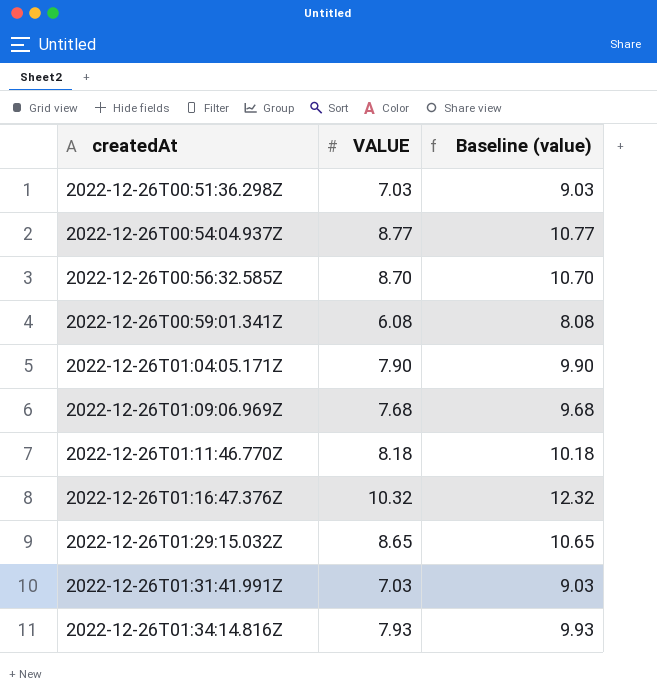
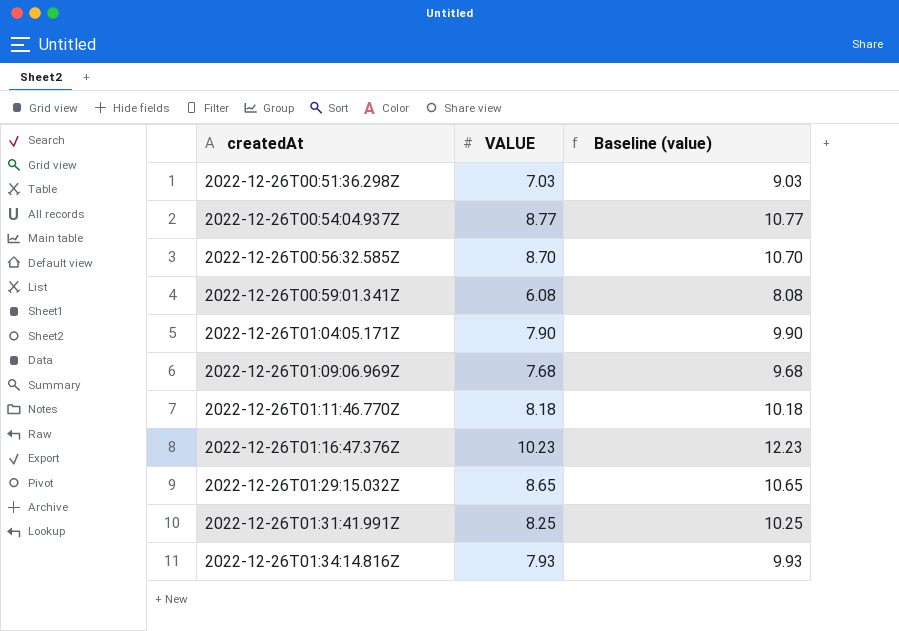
2022-12-26T01:16:47.376Z | VALUE: 10.32 -> 10.23
2022-12-26T01:16:47.376Z | Baseline (value): 12.32 -> 12.23
2022-12-26T01:31:41.991Z | VALUE: 7.03 -> 8.25
2022-12-26T01:31:41.991Z | Baseline (value): 9.03 -> 10.25

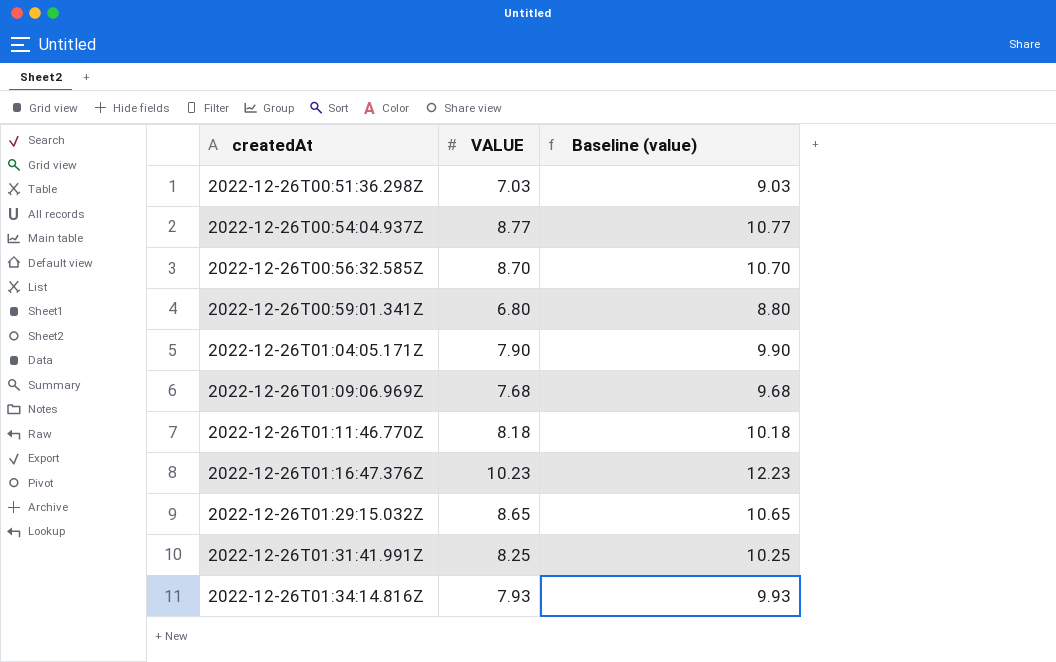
2022-12-26T00:59:01.341Z | VALUE: 6.08 -> 6.80
2022-12-26T00:59:01.341Z | Baseline (value): 8.08 -> 8.80

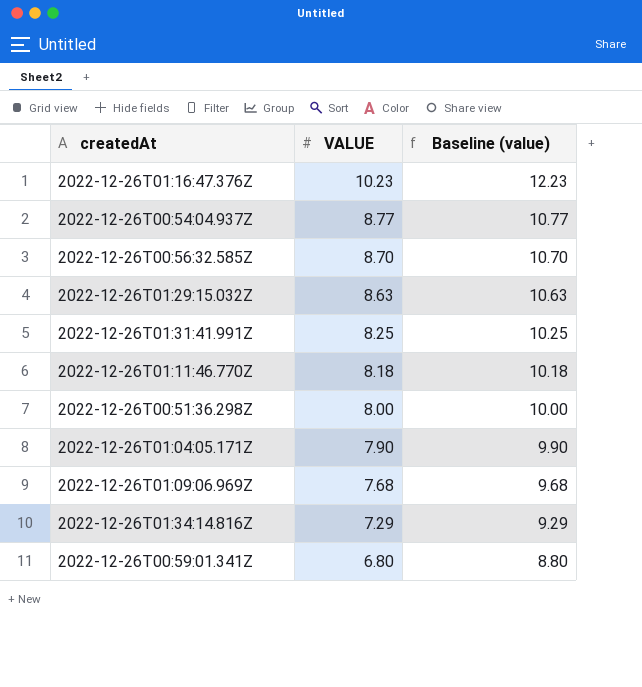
row order: createdAt ascending -> VALUE descending
2022-12-26T01:29:15.032Z | VALUE: 8.65 -> 8.63
2022-12-26T01:29:15.032Z | Baseline (value): 10.65 -> 10.63
2022-12-26T00:51:36.298Z | VALUE: 7.03 -> 8.00
2022-12-26T00:51:36.298Z | Baseline (value): 9.03 -> 10.00
2022-12-26T01:34:14.816Z | VALUE: 7.93 -> 7.29
2022-12-26T01:34:14.816Z | Baseline (value): 9.93 -> 9.29

